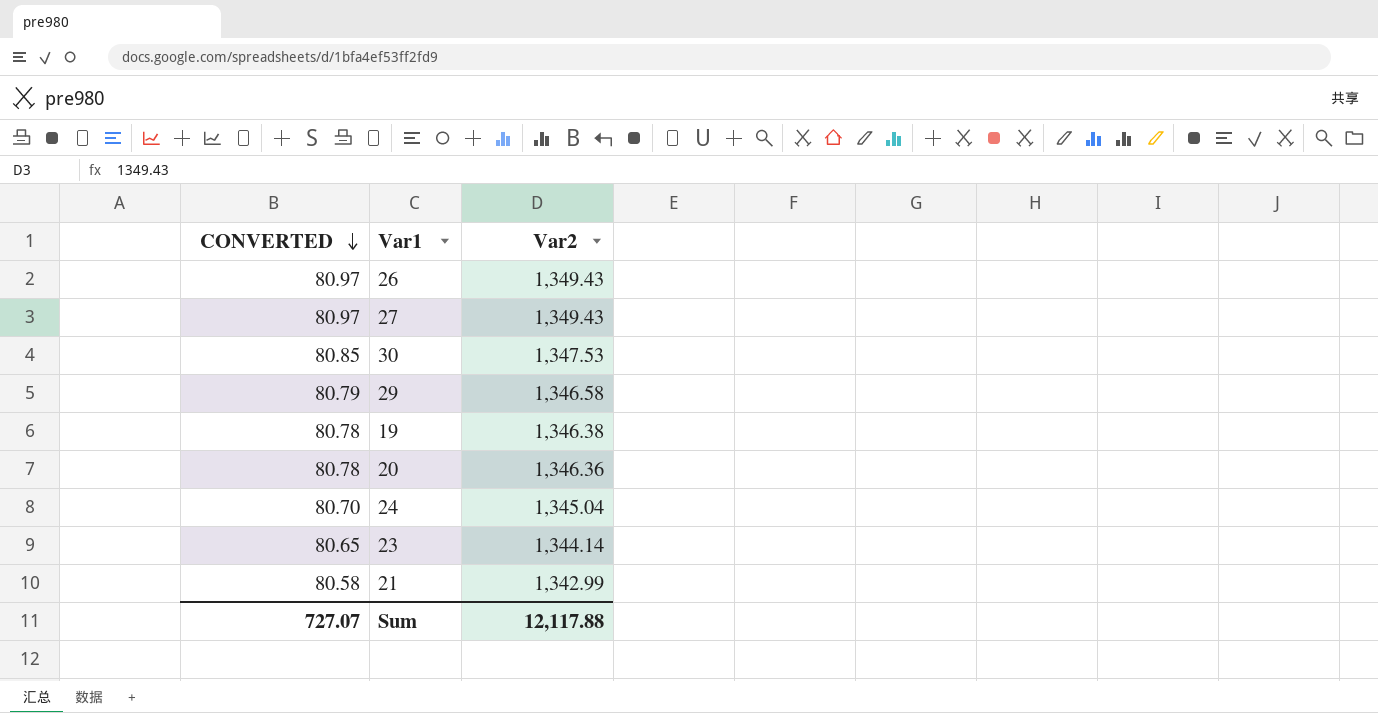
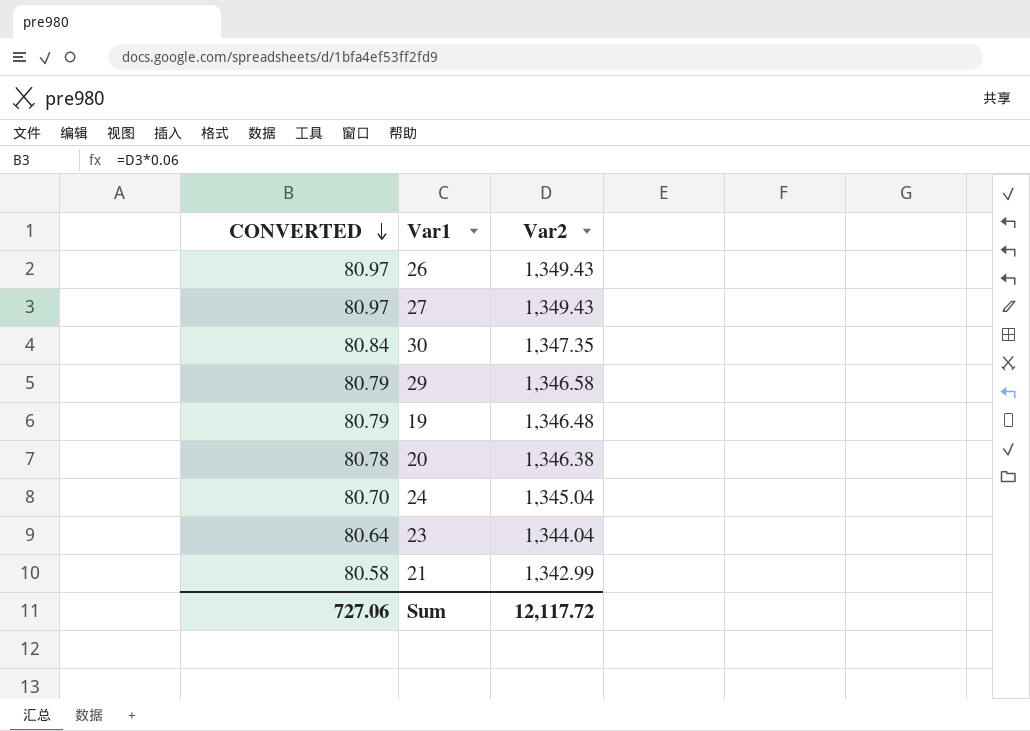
30 | CONVERTED: 80.85 -> 80.84
30 | Var2: 1,347.53 -> 1,347.35
19 | CONVERTED: 80.78 -> 80.79
19 | Var2: 1,346.38 -> 1,346.48
20 | Var2: 1,346.36 -> 1,346.38
23 | CONVERTED: 80.65 -> 80.64
23 | Var2: 1,344.14 -> 1,344.04
Sum | CONVERTED: 727.07 -> 727.06
Sum | Var2: 12,117.88 -> 12,117.72

